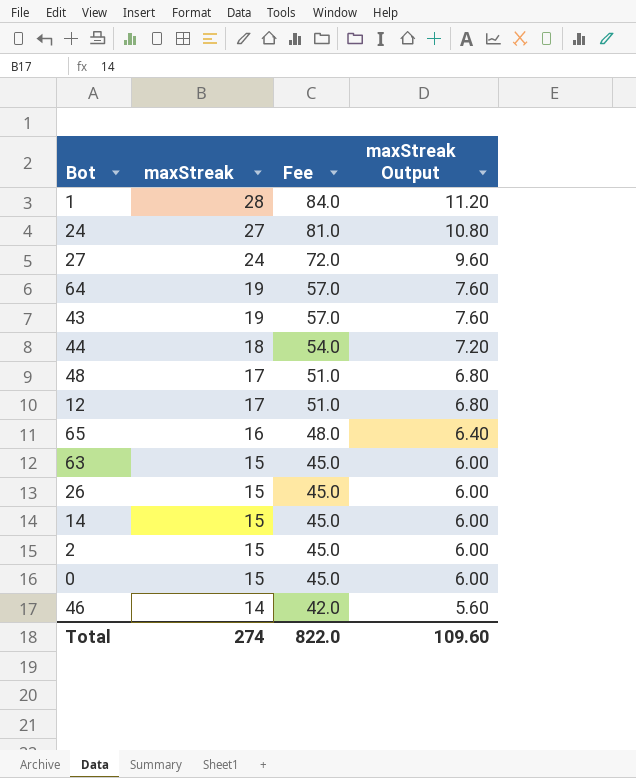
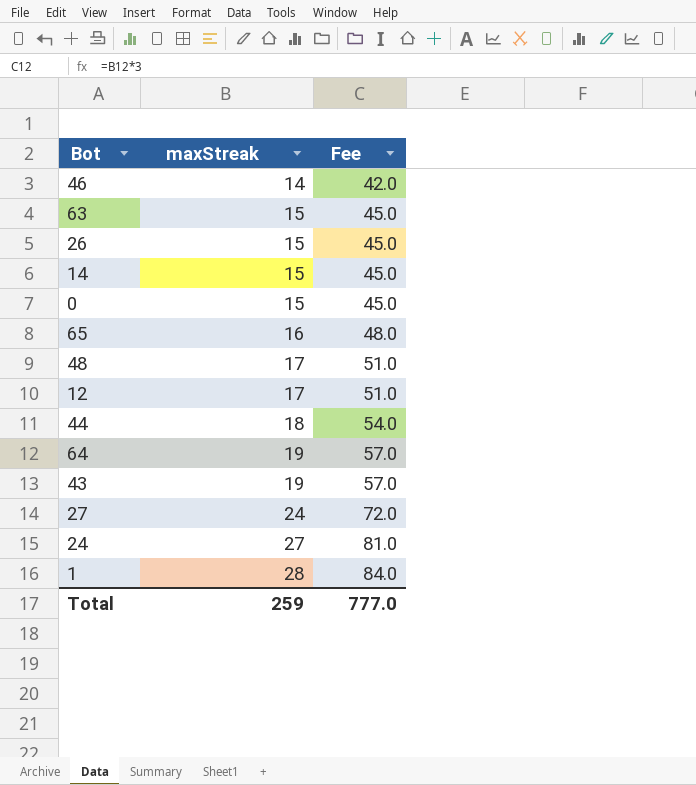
row order: maxStreak descending -> maxStreak ascending
column maxStreak Output | formula: [maxStreak] * 0.4 -> none
row 2: 15 | 45.0 | 6.00 -> none
Total | maxStreak: 274 -> 259
Total | Fee: 822.0 -> 777.0

